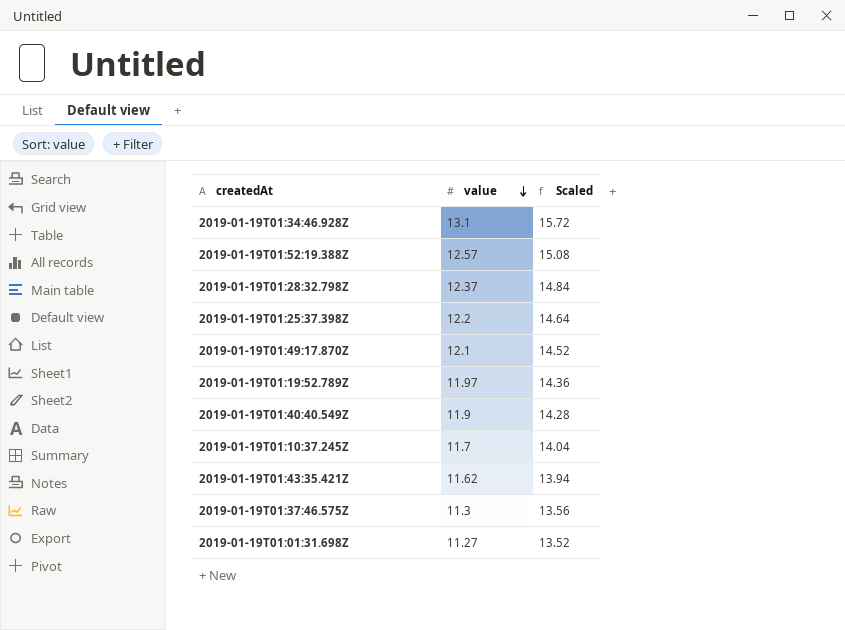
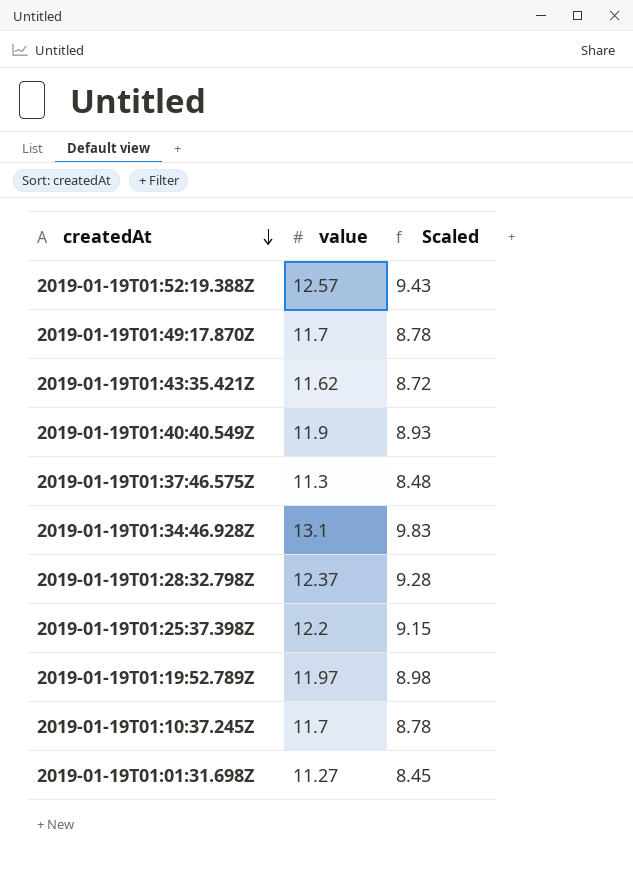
row order: value descending -> createdAt descending
column Scaled | formula: [value] * 1.2 -> [value] * 0.75
2019-01-19T01:49:17.870Z | value: 12.1 -> 11.7

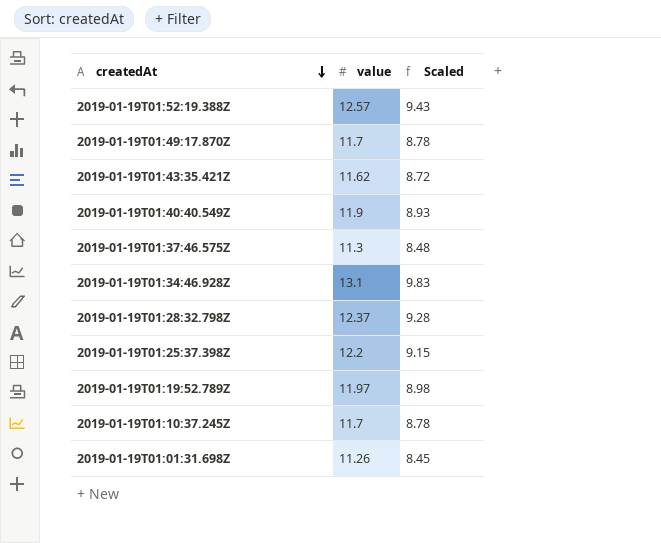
2019-01-19T01:01:31.698Z | value: 11.27 -> 11.26

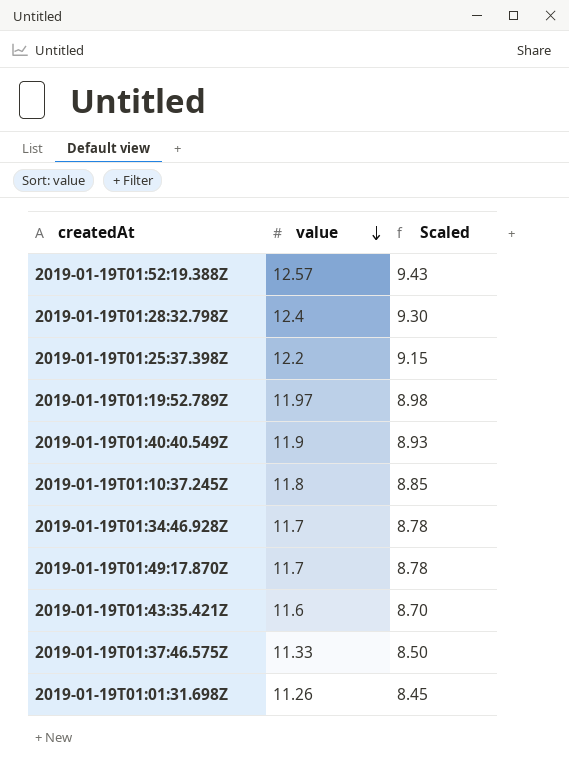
row order: createdAt descending -> value descending
2019-01-19T01:28:32.798Z | value: 12.37 -> 12.4
2019-01-19T01:28:32.798Z | Scaled: 9.28 -> 9.30
2019-01-19T01:10:37.245Z | value: 11.7 -> 11.8
2019-01-19T01:10:37.245Z | Scaled: 8.78 -> 8.85
2019-01-19T01:34:46.928Z | value: 13.1 -> 11.7
2019-01-19T01:34:46.928Z | Scaled: 9.83 -> 8.78
2019-01-19T01:43:35.421Z | value: 11.62 -> 11.6
2019-01-19T01:43:35.421Z | Scaled: 8.72 -> 8.70
2019-01-19T01:37:46.575Z | value: 11.3 -> 11.33
2019-01-19T01:37:46.575Z | Scaled: 8.48 -> 8.50

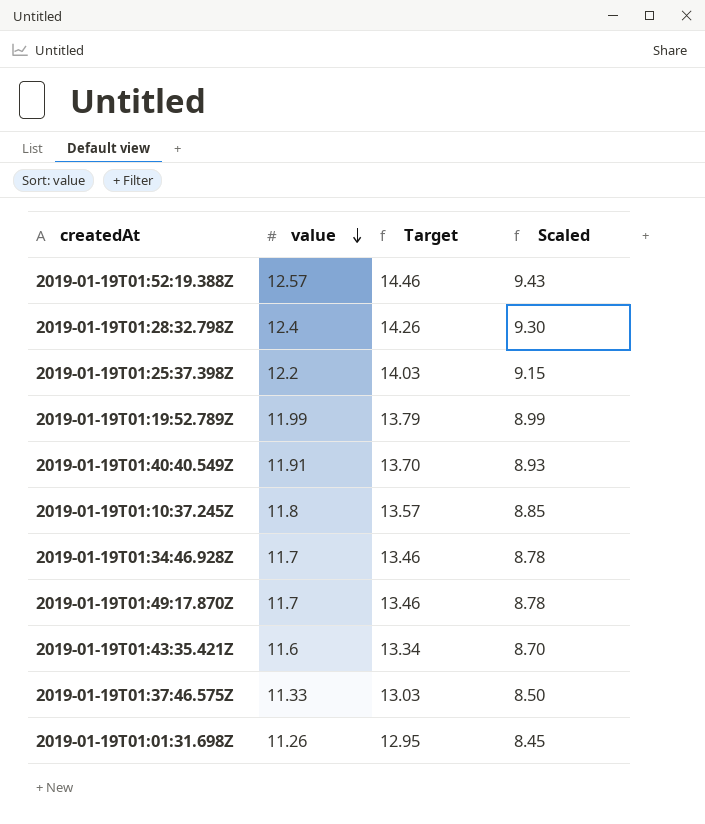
column Target | formula: none -> [value] * 1.15
2019-01-19T01:19:52.789Z | value: 11.97 -> 11.99
2019-01-19T01:19:52.789Z | Scaled: 8.98 -> 8.99
2019-01-19T01:40:40.549Z | value: 11.9 -> 11.91

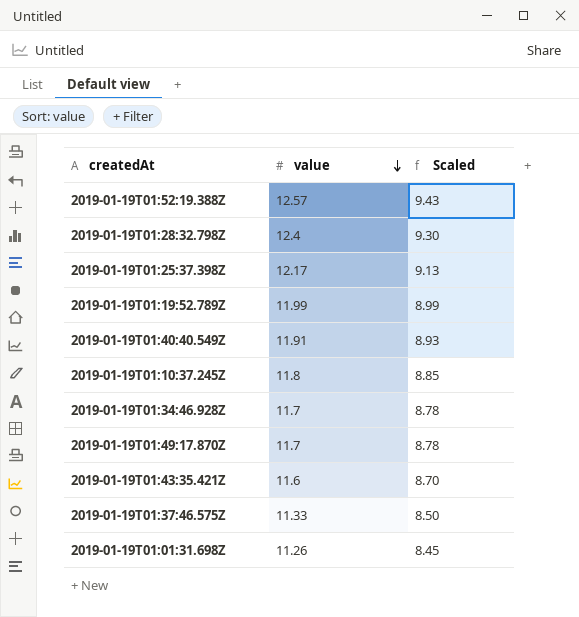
column Target | formula: [value] * 1.15 -> none
2019-01-19T01:25:37.398Z | value: 12.2 -> 12.17
2019-01-19T01:25:37.398Z | Scaled: 9.15 -> 9.13

